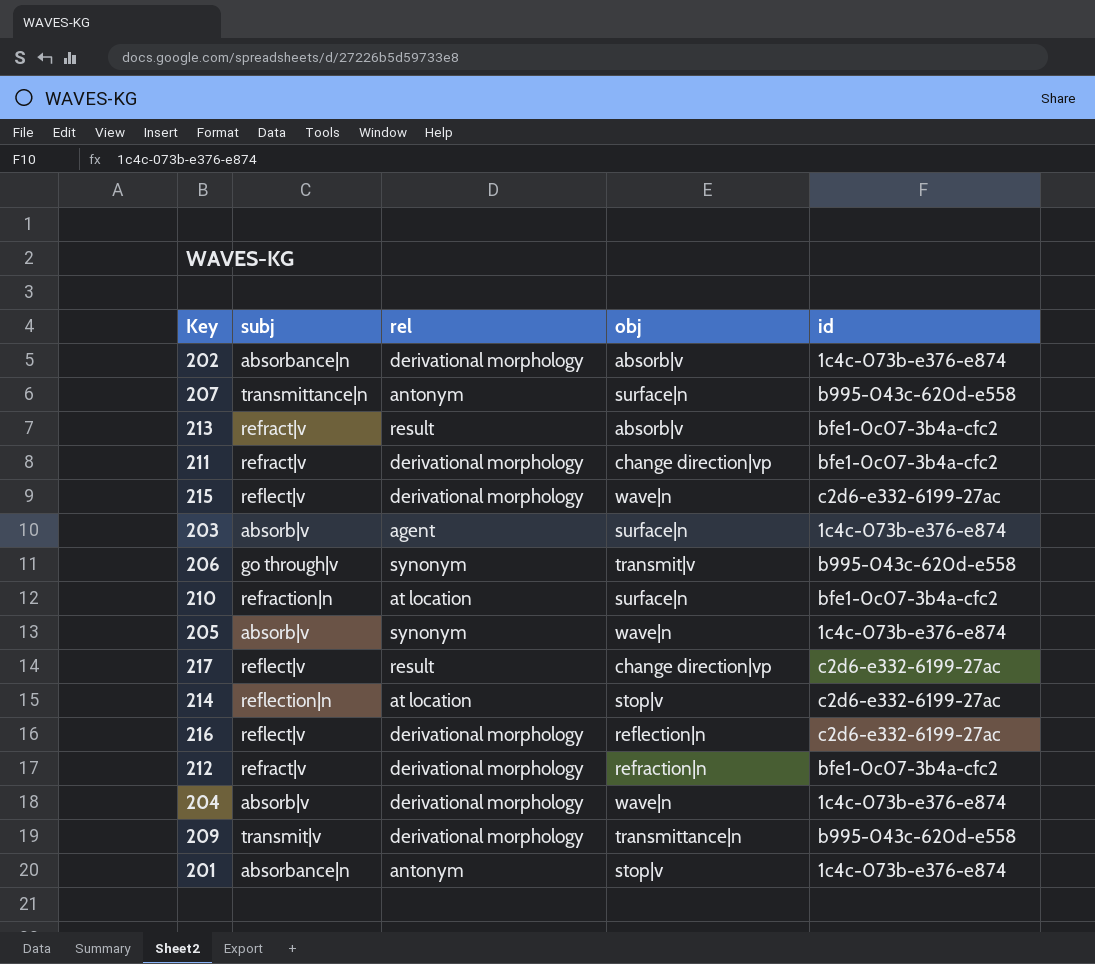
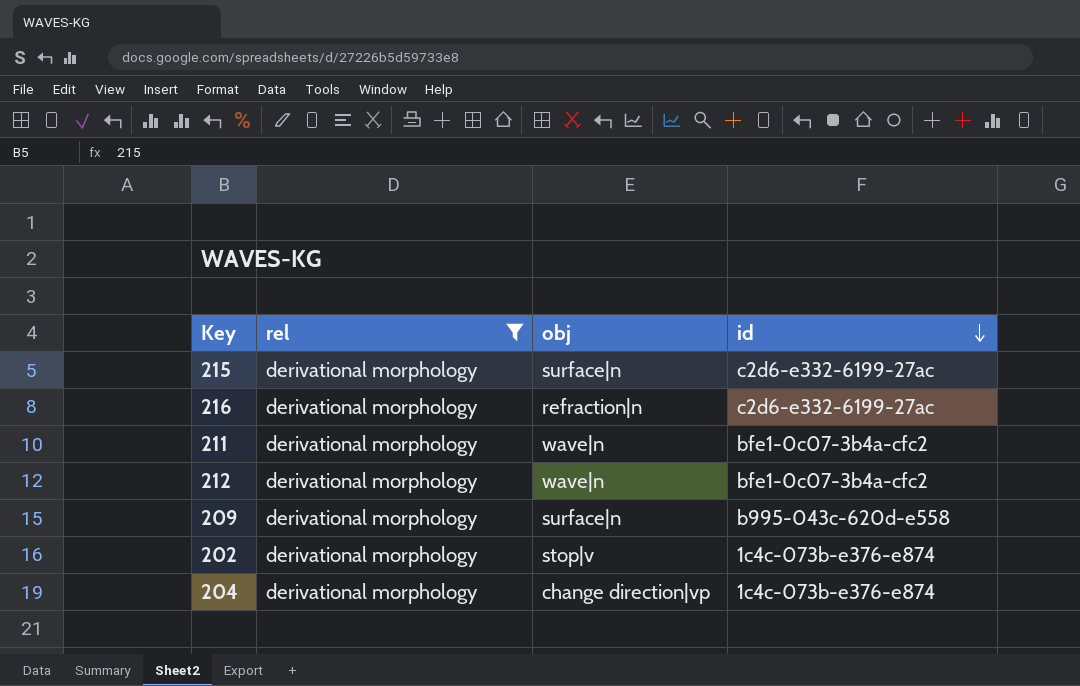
filter: none -> rel = derivational morphology
row order: none -> id descending
column subj | position: 2 -> none
215 | obj: wave|n -> surface|n
216 | obj: reflection|n -> refraction|n
211 | obj: change direction|vp -> wave|n
212 | obj: refraction|n -> wave|n
209 | obj: transmittance|n -> surface|n
202 | obj: absorb|v -> stop|v
204 | obj: wave|n -> change direction|vp

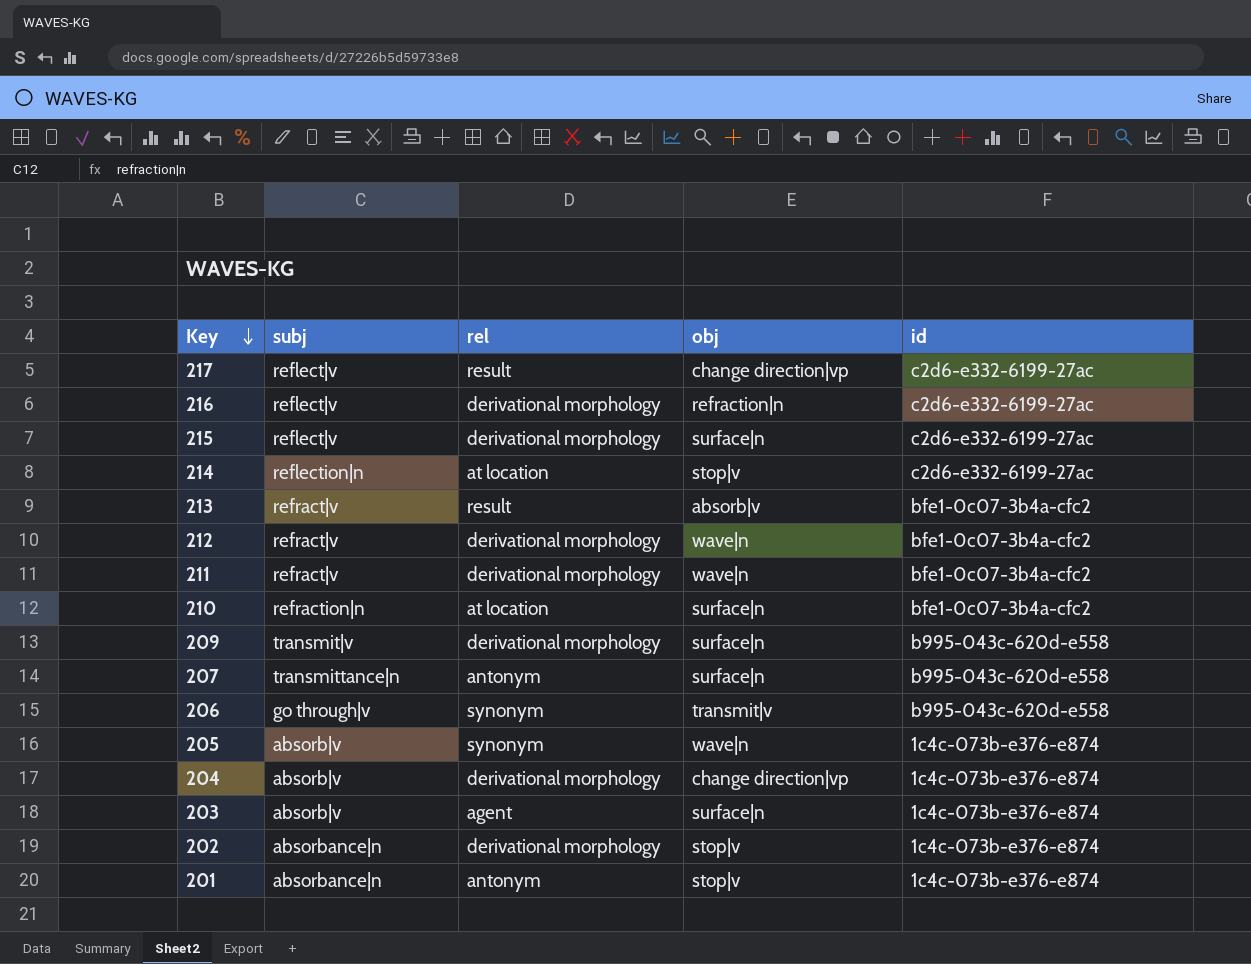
filter: rel = derivational morphology -> none
row order: id descending -> Key descending
column subj | position: none -> 2

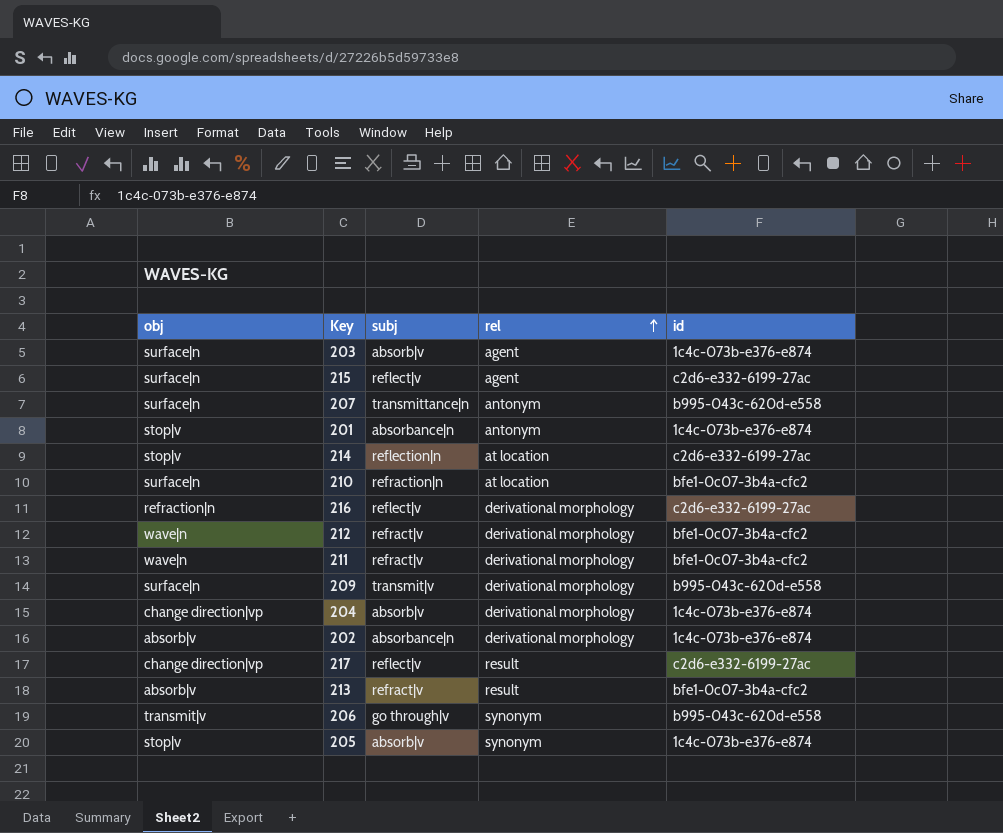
row order: Key descending -> rel ascending
column obj | position: 4 -> 1
215 | rel: derivational morphology -> agent
202 | obj: stop|v -> absorb|v
205 | obj: wave|n -> stop|v

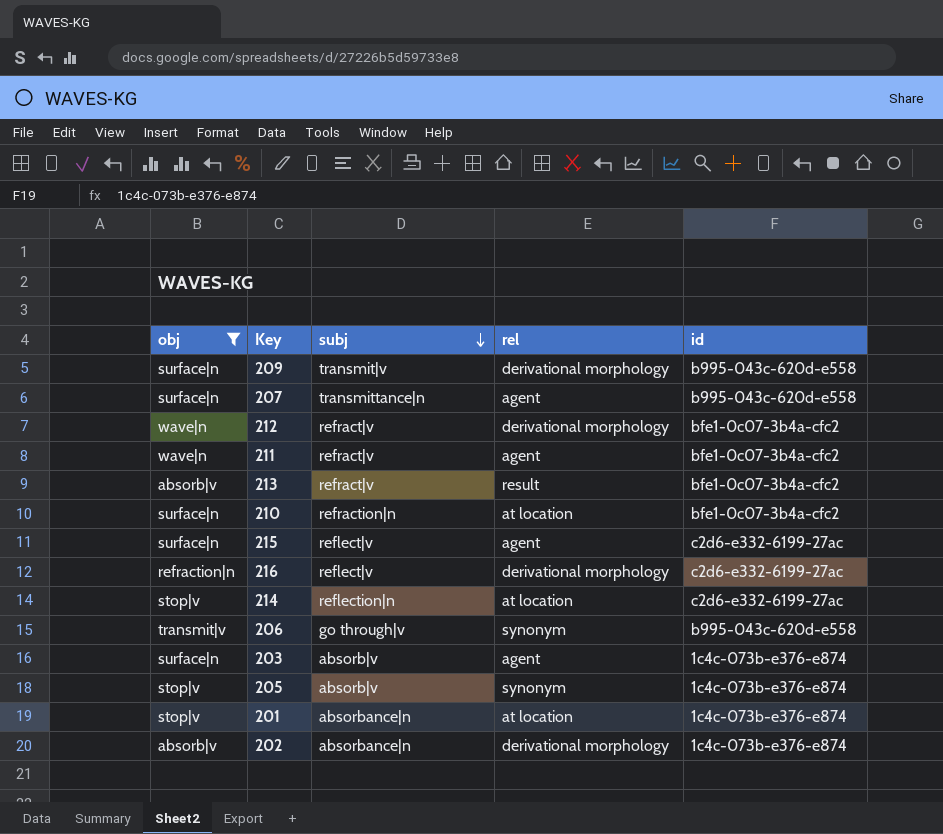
filter: none -> obj != change direction|vp
row order: rel ascending -> subj descending
207 | rel: antonym -> agent
211 | rel: derivational morphology -> agent
201 | rel: antonym -> at location

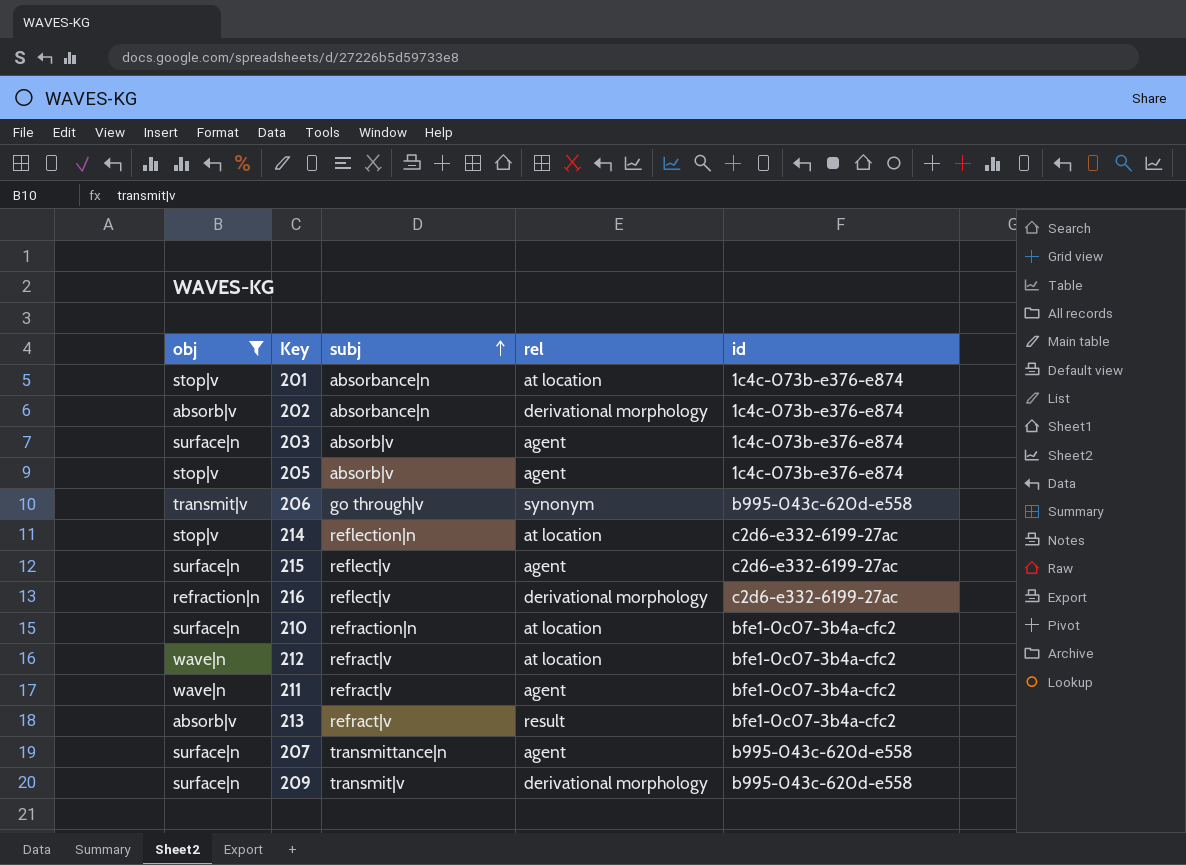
row order: subj descending -> subj ascending
205 | rel: synonym -> agent
212 | rel: derivational morphology -> at location

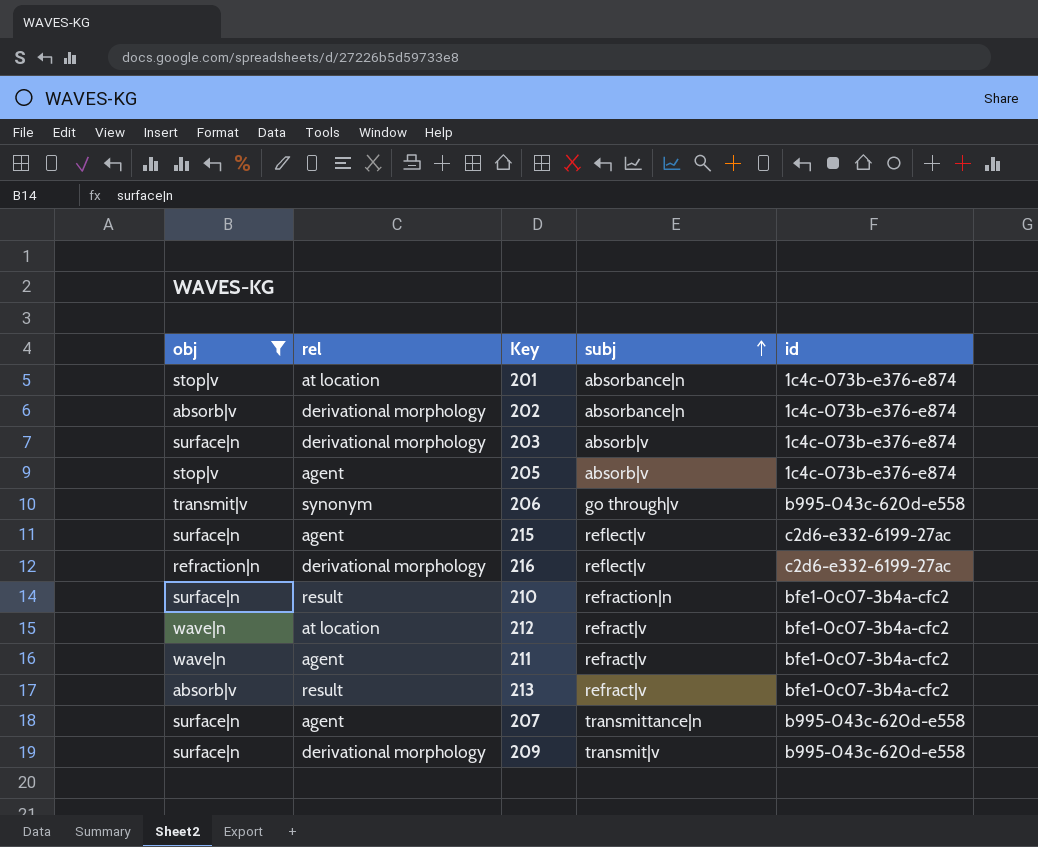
column rel | position: 4 -> 2
row 214: stop|v | reflection|n | at location | c2d6-e332-6199-27ac -> none
203 | rel: agent -> derivational morphology
210 | rel: at location -> result

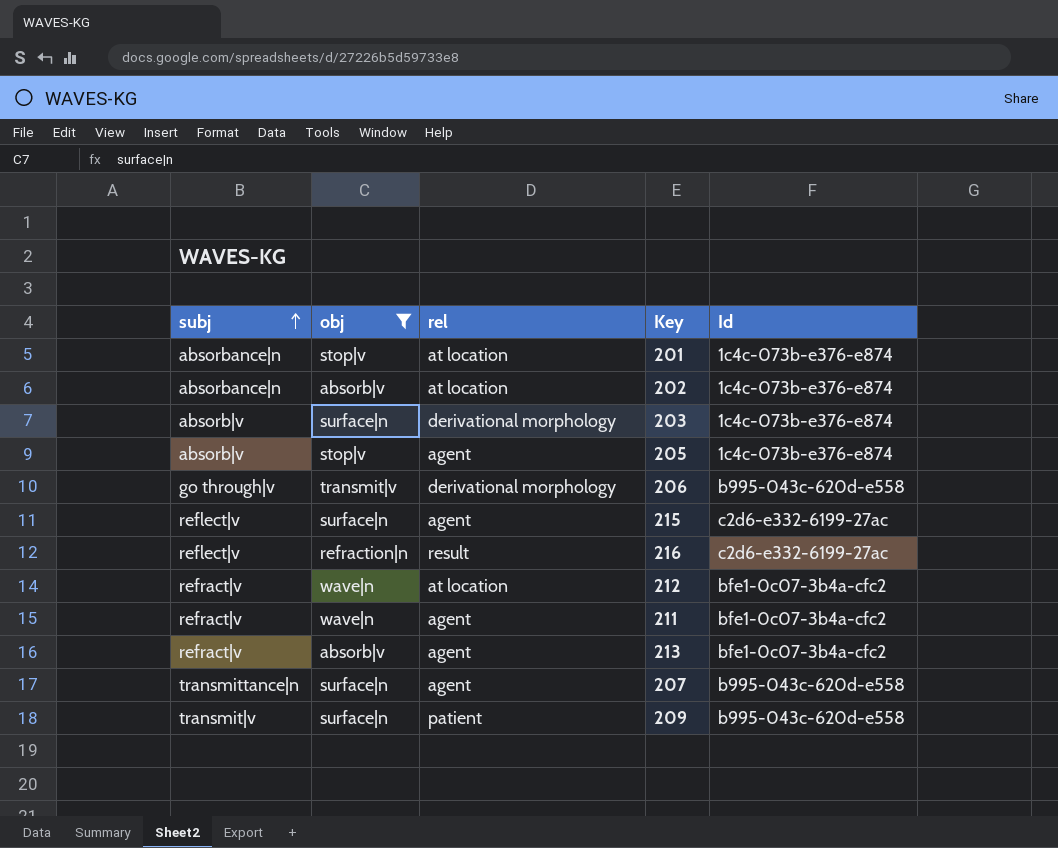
column subj | position: 4 -> 1
column name: id -> Id
row 210: surface|n | result | refraction|n | bfe1-0c07-3b4a-cfc2 -> none
202 | rel: derivational morphology -> at location
206 | rel: synonym -> derivational morphology
216 | rel: derivational morphology -> result
213 | rel: result -> agent
209 | rel: derivational morphology -> patient

